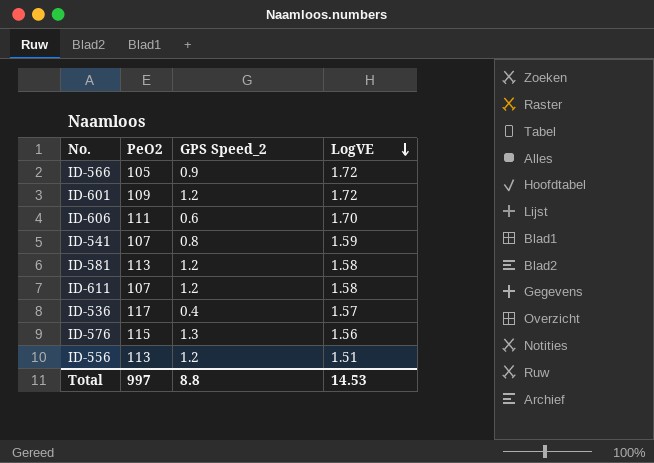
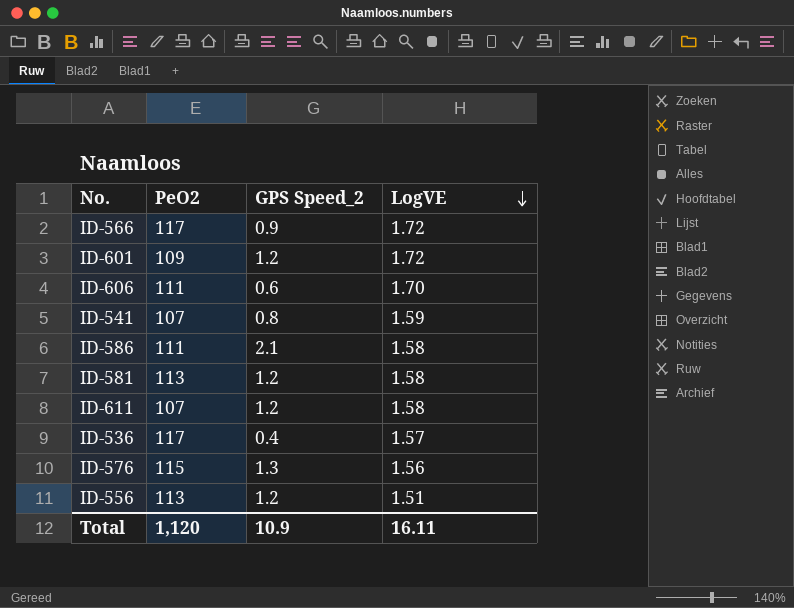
ID-566 | PeO2: 105 -> 117
row ID-586: none -> 111 | 2.1 | 1.58
Total | PeO2: 997 -> 1,120
Total | GPS Speed_2: 8.8 -> 10.9
Total | LogVE: 14.53 -> 16.11

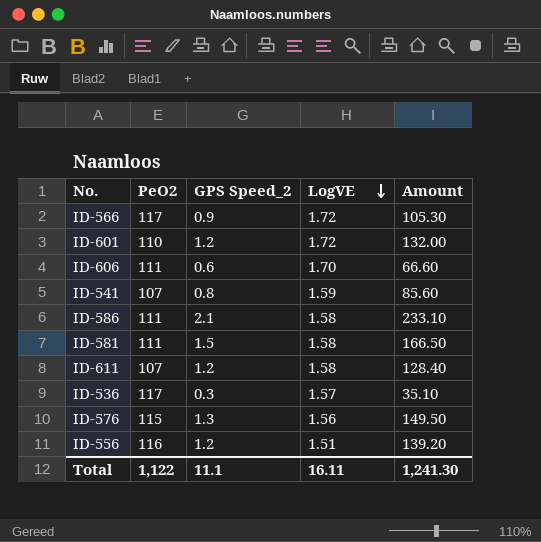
column Amount | formula: none -> [PeO2] * [GPS Speed_2]
ID-601 | PeO2: 109 -> 110
ID-581 | PeO2: 113 -> 111
ID-581 | GPS Speed_2: 1.2 -> 1.5
ID-536 | GPS Speed_2: 0.4 -> 0.3
ID-556 | PeO2: 113 -> 116
Total | PeO2: 1,120 -> 1,122
Total | GPS Speed_2: 10.9 -> 11.1

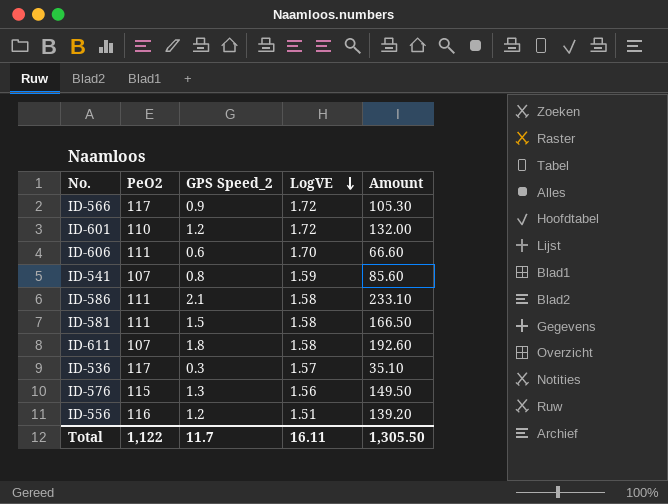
ID-611 | GPS Speed_2: 1.2 -> 1.8
ID-611 | Amount: 128.40 -> 192.60
Total | GPS Speed_2: 11.1 -> 11.7
Total | Amount: 1,241.30 -> 1,305.50

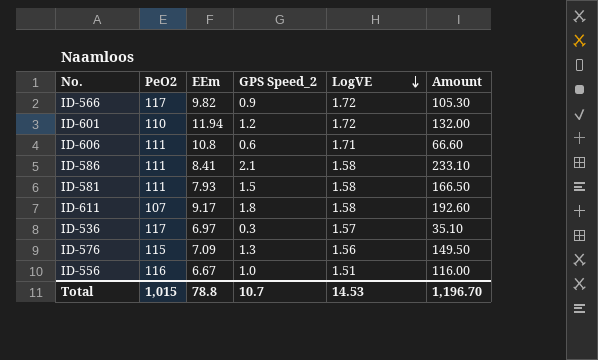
column EEm | position: none -> 3
row ID-541: 107 | 0.8 | 1.59 | 85.60 -> none
ID-606 | LogVE: 1.70 -> 1.71
ID-556 | GPS Speed_2: 1.2 -> 1.0
ID-556 | Amount: 139.20 -> 116.00
Total | PeO2: 1,122 -> 1,015
Total | GPS Speed_2: 11.7 -> 10.7
Total | LogVE: 16.11 -> 14.53
Total | Amount: 1,305.50 -> 1,196.70

